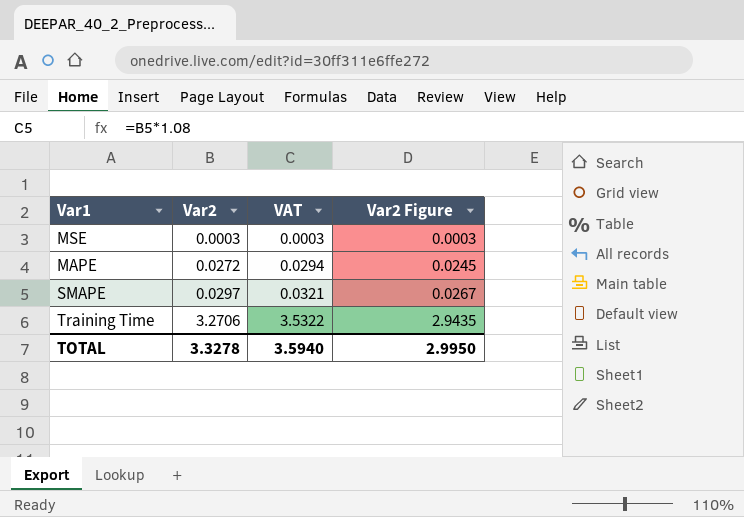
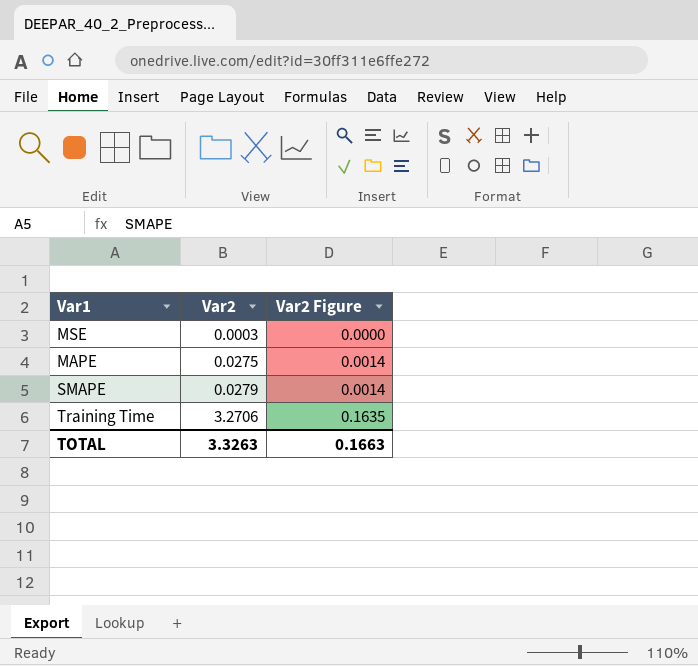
column VAT | formula: [Var2] * 1.08 -> none
column Var2 Figure | formula: [Var2] * 0.9 -> [Var2] * 0.05
MAPE | Var2: 0.0272 -> 0.0275
SMAPE | Var2: 0.0297 -> 0.0279
TOTAL | Var2: 3.3278 -> 3.3263
TOTAL | Var2 Figure: 2.9950 -> 0.1663

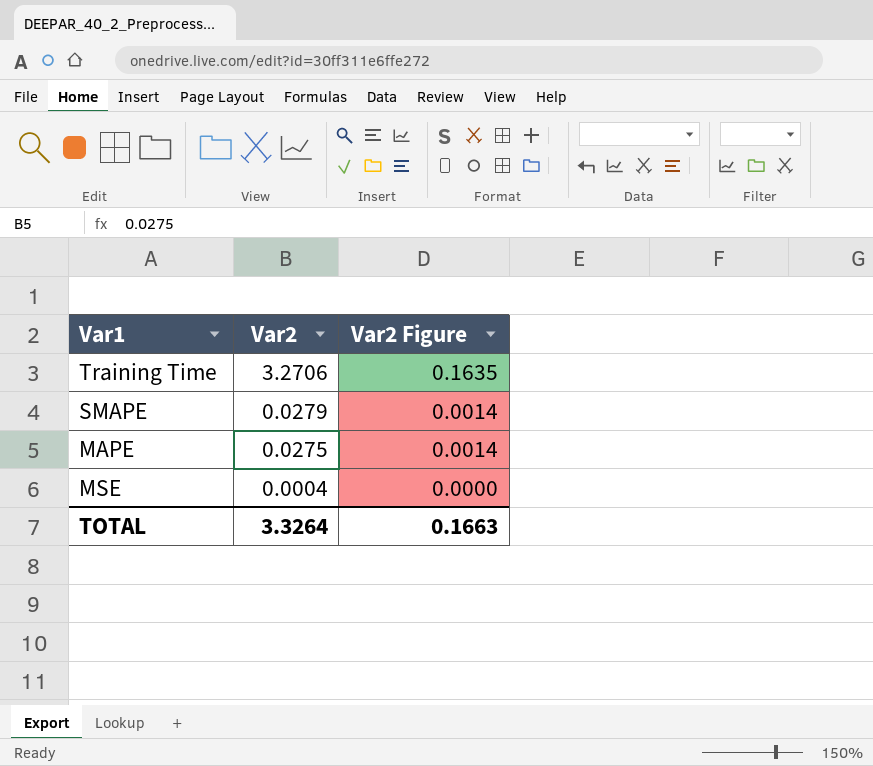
row order: Var2 ascending -> Var2 descending
MSE | Var2: 0.0003 -> 0.0004
TOTAL | Var2: 3.3263 -> 3.3264

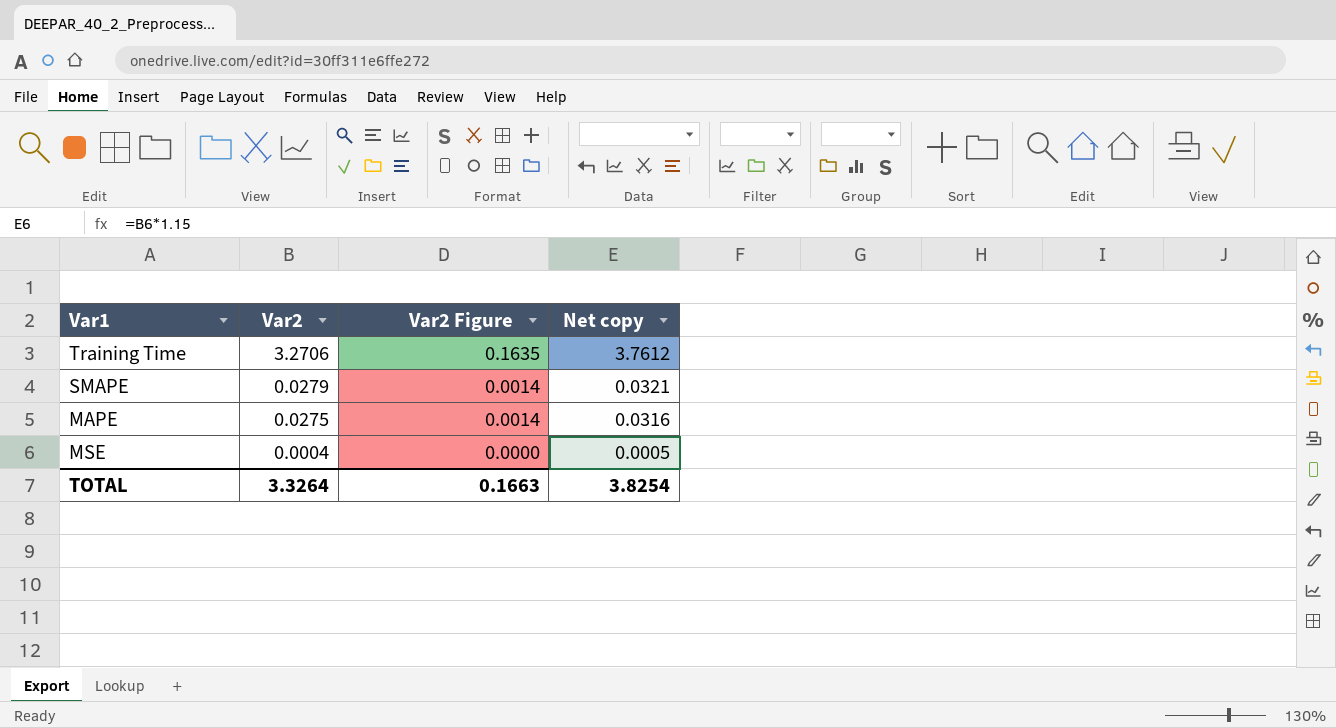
column Net copy | formula: none -> [Var2] * 1.15

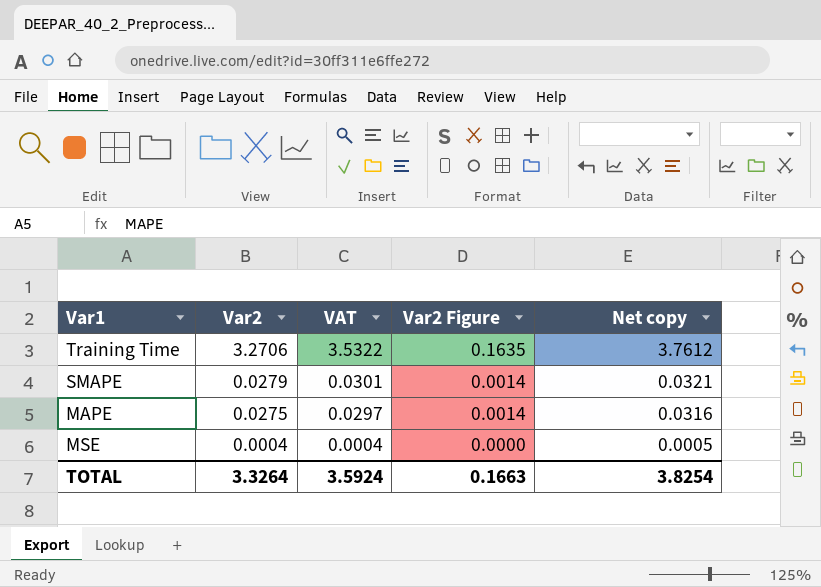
column VAT | formula: none -> [Var2] * 1.08

